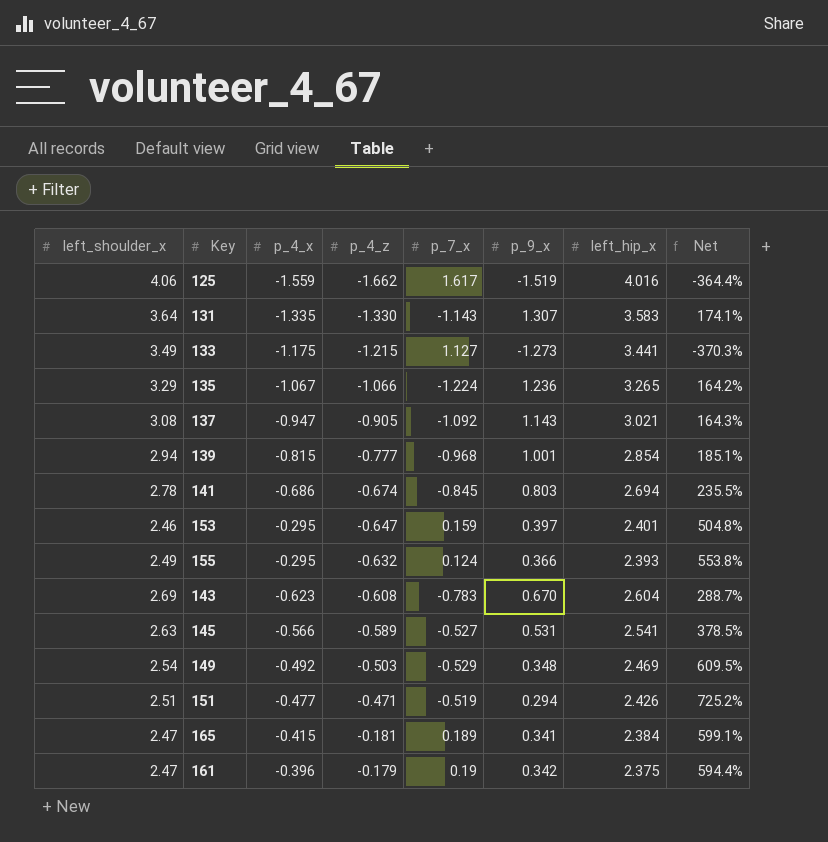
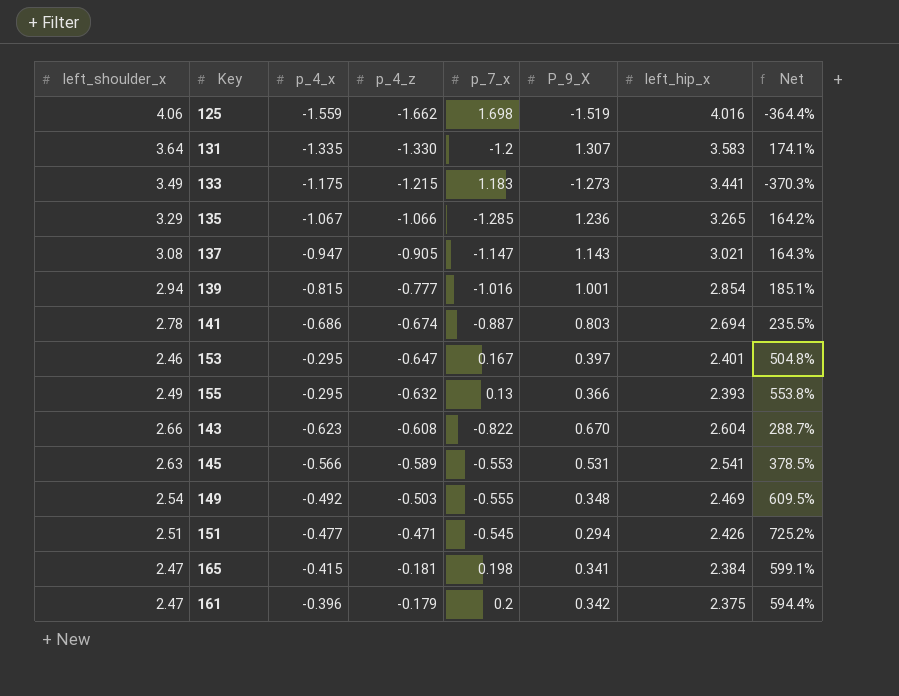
column name: p_9_x -> P_9_X
125 | p_7_x: 1.617 -> 1.698
131 | p_7_x: -1.143 -> -1.2
133 | p_7_x: 1.127 -> 1.183
135 | p_7_x: -1.224 -> -1.285
137 | p_7_x: -1.092 -> -1.147
139 | p_7_x: -0.968 -> -1.016
141 | p_7_x: -0.845 -> -0.887
153 | p_7_x: 0.159 -> 0.167
155 | p_7_x: 0.124 -> 0.13
143 | left_shoulder_x: 2.69 -> 2.66
143 | p_7_x: -0.783 -> -0.822
145 | p_7_x: -0.527 -> -0.553
149 | p_7_x: -0.529 -> -0.555
151 | p_7_x: -0.519 -> -0.545
165 | p_7_x: 0.189 -> 0.198
161 | p_7_x: 0.19 -> 0.2

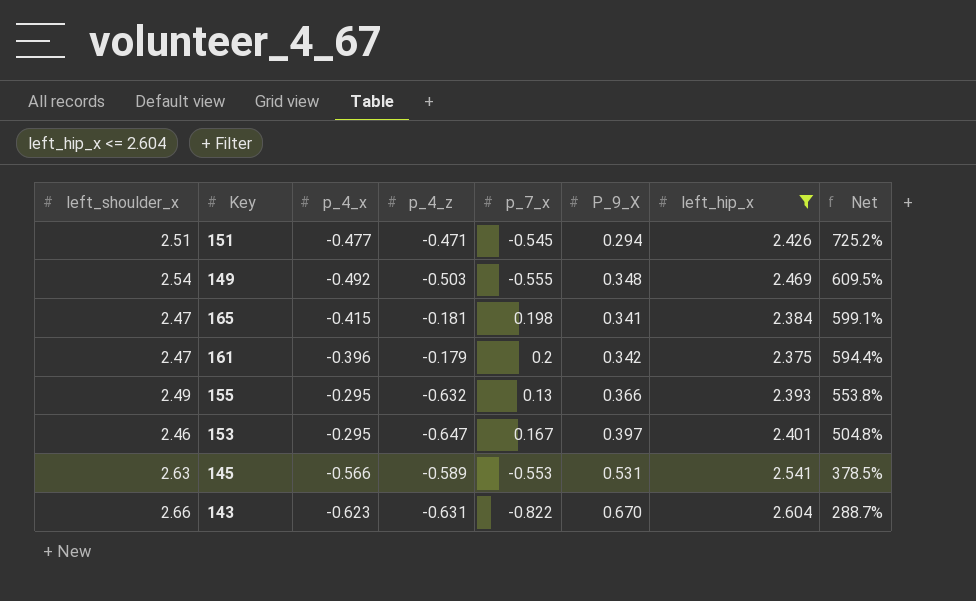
filter: none -> left_hip_x <= 2.604
row order: p_4_z ascending -> Net descending
143 | p_4_z: -0.608 -> -0.631

